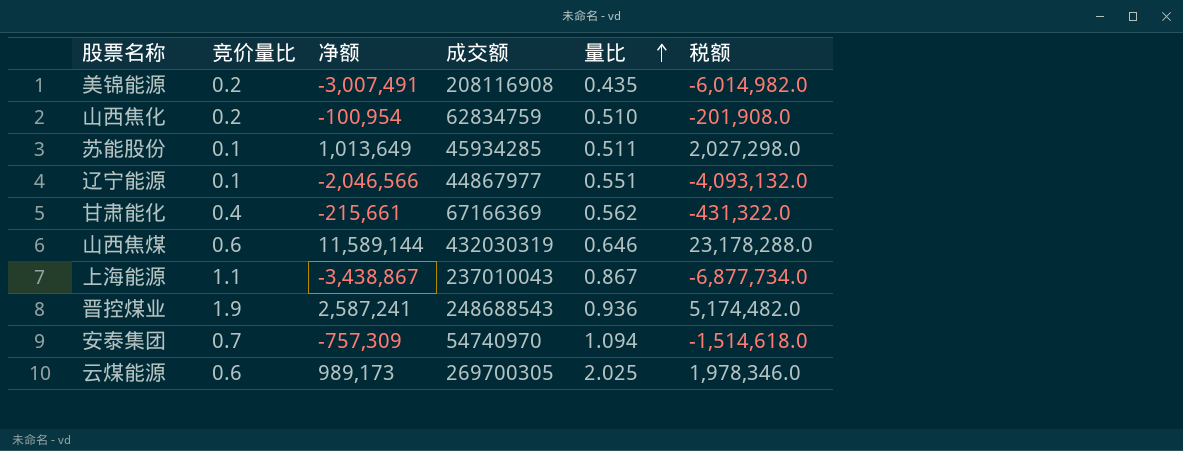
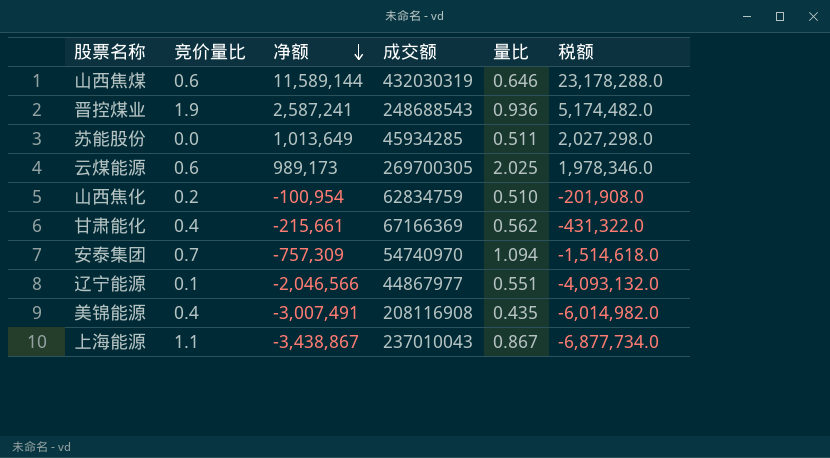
row order: 量比 ascending -> 净额 descending
苏能股份 | 竞价量比: 0.1 -> 0.0
美锦能源 | 竞价量比: 0.2 -> 0.4

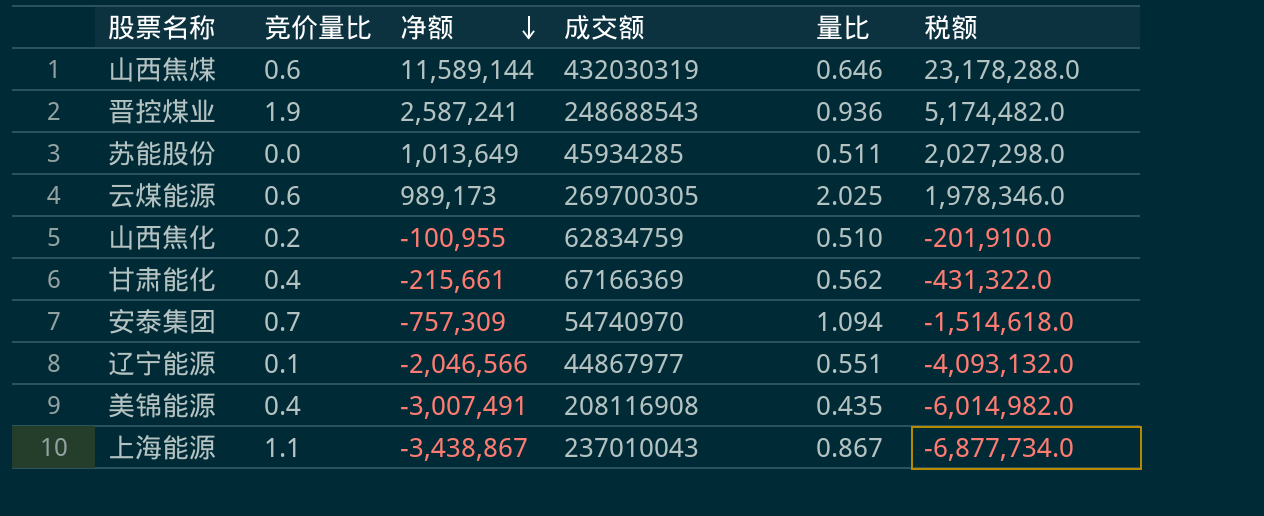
山西焦化 | 净额: -100,954 -> -100,955
山西焦化 | 税额: -201,908.0 -> -201,910.0

